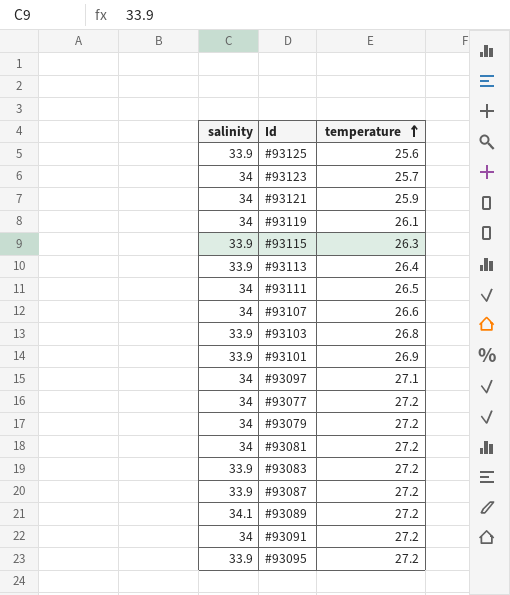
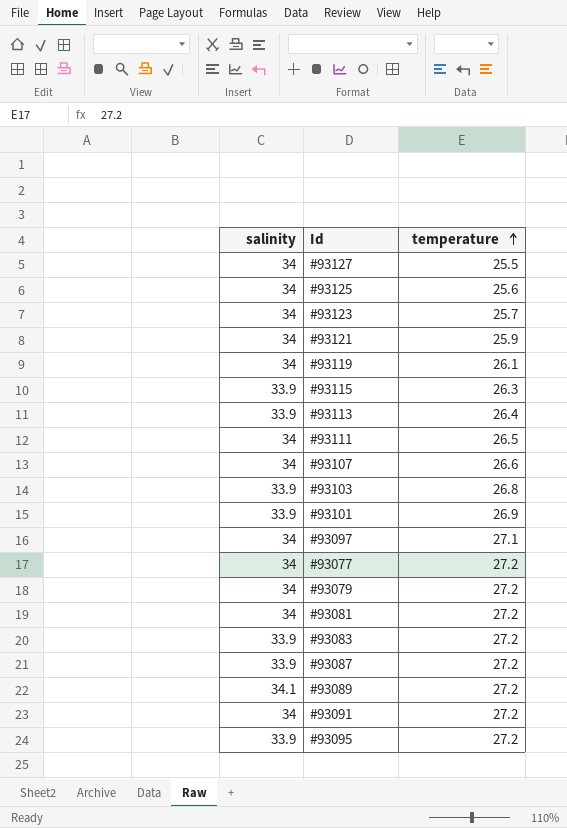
row #93127: none -> 34 | 25.5
#93125 | salinity: 33.9 -> 34

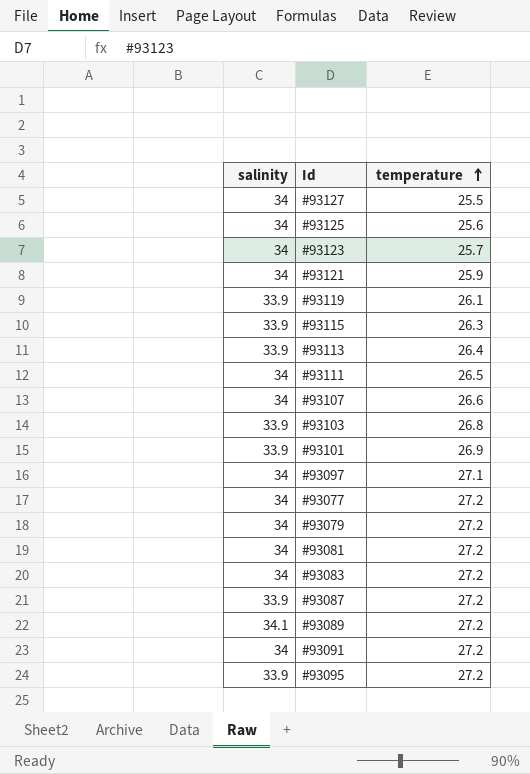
#93119 | salinity: 34 -> 33.9
#93083 | salinity: 33.9 -> 34

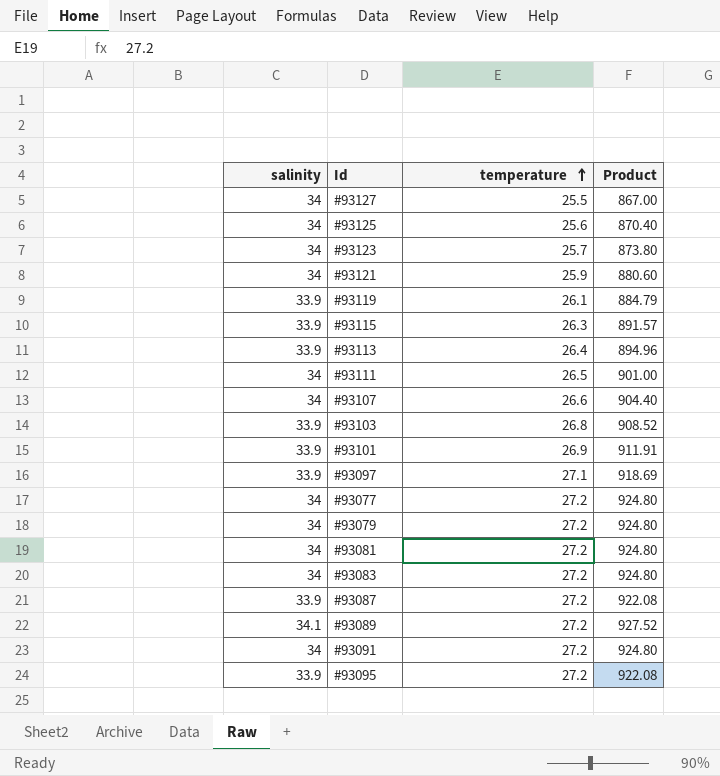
column Product | formula: none -> [salinity] * [temperature]
#93097 | salinity: 34 -> 33.9

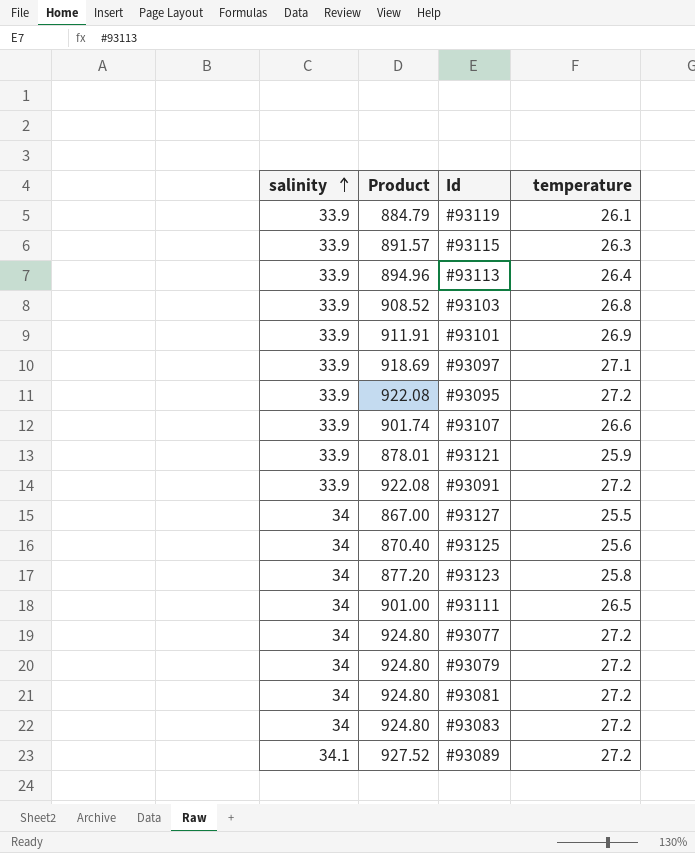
row order: temperature ascending -> salinity ascending
column Product | position: 4 -> 2
row #93087: 33.9 | 27.2 | 922.08 -> none
#93107 | salinity: 34 -> 33.9
#93107 | Product: 904.40 -> 901.74
#93121 | salinity: 34 -> 33.9
#93121 | Product: 880.60 -> 878.01
#93091 | salinity: 34 -> 33.9
#93091 | Product: 924.80 -> 922.08
#93123 | Product: 873.80 -> 877.20
#93123 | temperature: 25.7 -> 25.8

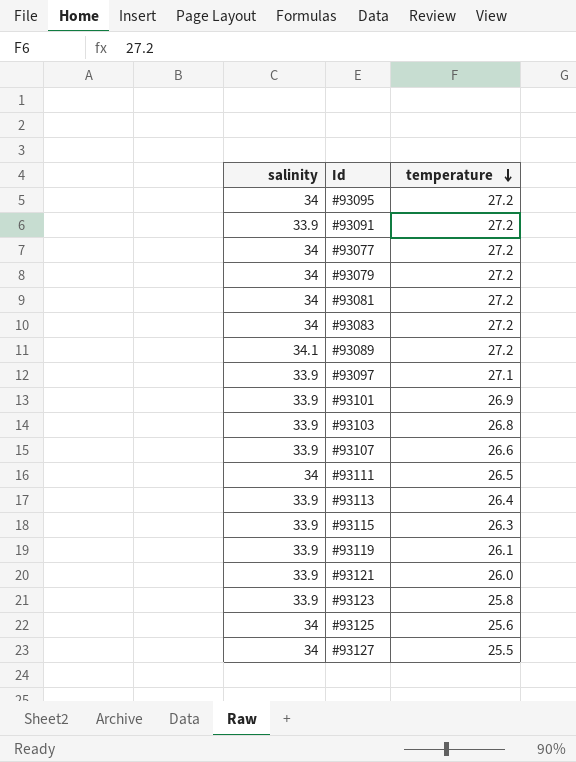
row order: salinity ascending -> temperature descending
column Product | formula: [salinity] * [temperature] -> none
#93095 | salinity: 33.9 -> 34
#93121 | temperature: 25.9 -> 26.0
#93123 | salinity: 34 -> 33.9

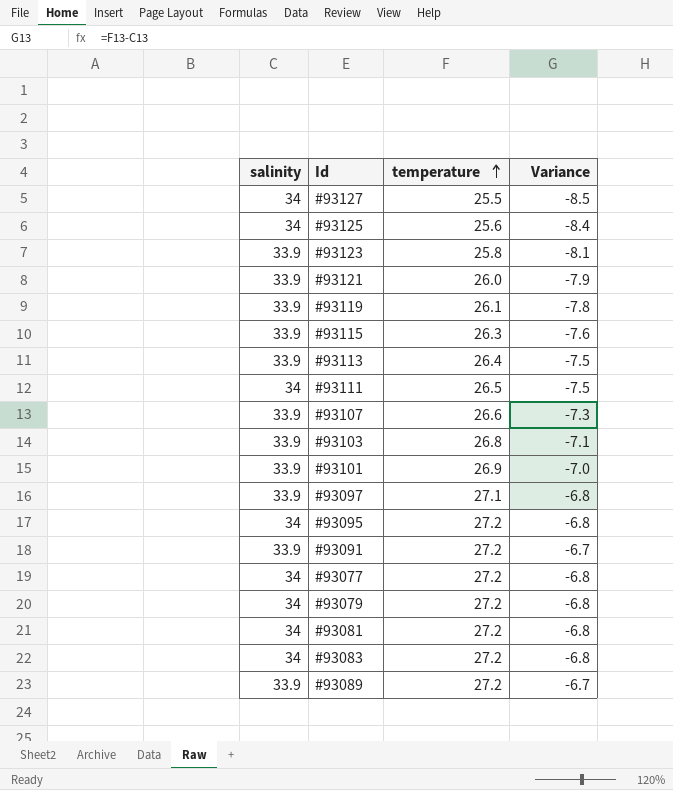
row order: temperature descending -> temperature ascending
column Variance | formula: none -> [temperature] - [salinity]
#93089 | salinity: 34.1 -> 33.9

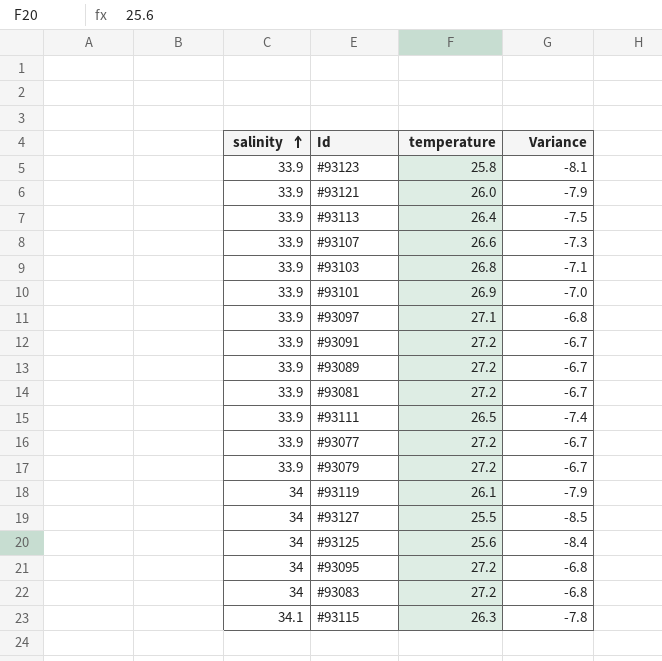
row order: temperature ascending -> salinity ascending
#93081 | salinity: 34 -> 33.9
#93081 | Variance: -6.8 -> -6.7
#93111 | salinity: 34 -> 33.9
#93111 | Variance: -7.5 -> -7.4
#93077 | salinity: 34 -> 33.9
#93077 | Variance: -6.8 -> -6.7
#93079 | salinity: 34 -> 33.9
#93079 | Variance: -6.8 -> -6.7
#93119 | salinity: 33.9 -> 34
#93119 | Variance: -7.8 -> -7.9
#93115 | salinity: 33.9 -> 34.1
#93115 | Variance: -7.6 -> -7.8

